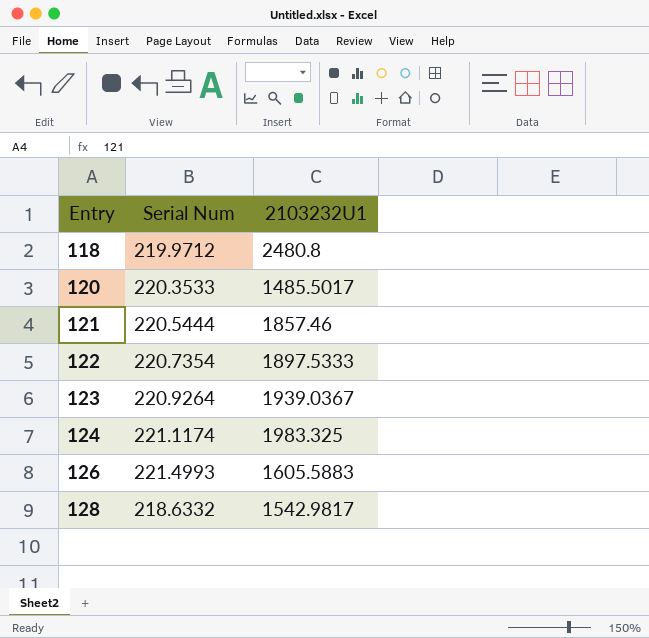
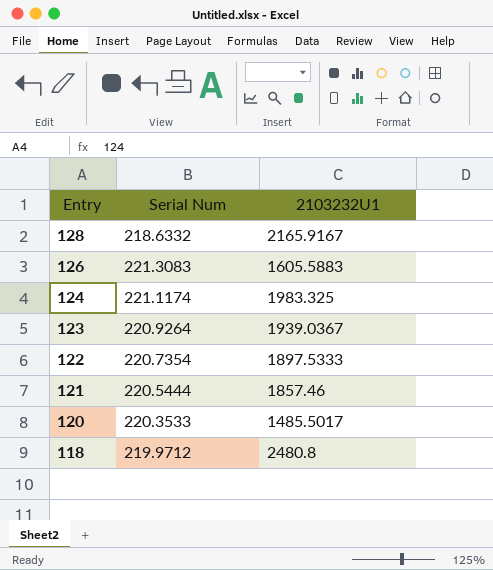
row order: Entry ascending -> Entry descending
128 | 2103232U1: 1542.9817 -> 2165.9167
126 | Serial Num: 221.4993 -> 221.3083

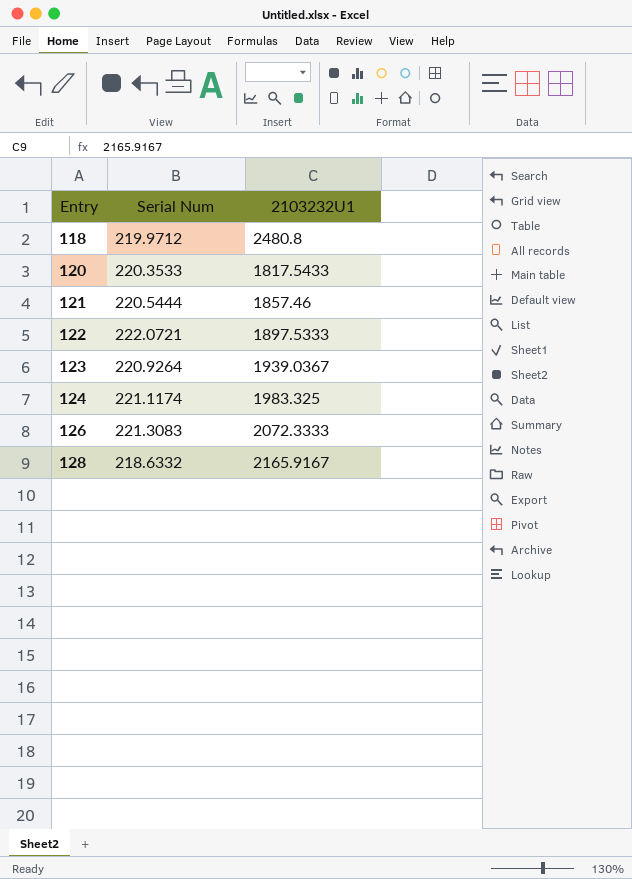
row order: Entry descending -> Entry ascending
120 | 2103232U1: 1485.5017 -> 1817.5433
122 | Serial Num: 220.7354 -> 222.0721
126 | 2103232U1: 1605.5883 -> 2072.3333

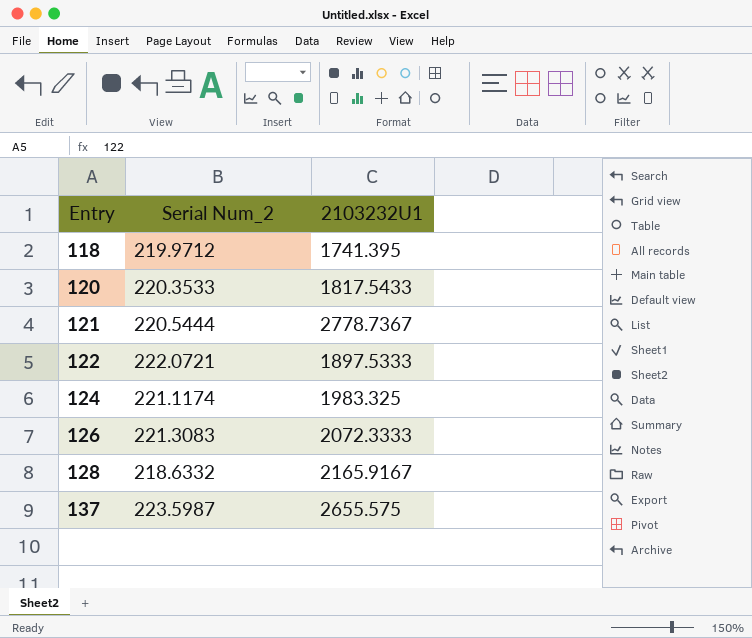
column name: Serial Num -> Serial Num_2
row 123: 220.9264 | 1939.0367 -> none
118 | 2103232U1: 2480.8 -> 1741.395
121 | 2103232U1: 1857.46 -> 2778.7367
row 137: none -> 223.5987 | 2655.575

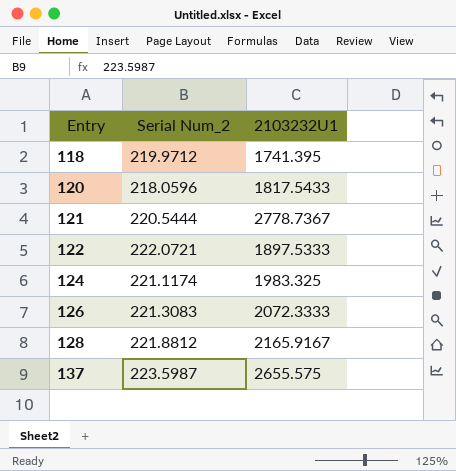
120 | Serial Num_2: 220.3533 -> 218.0596
128 | Serial Num_2: 218.6332 -> 221.8812

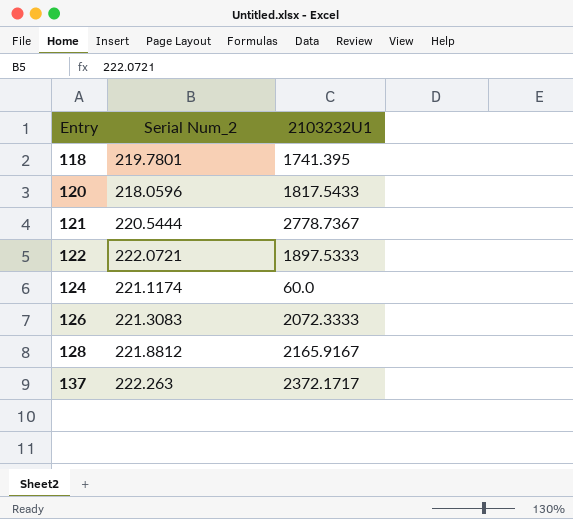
118 | Serial Num_2: 219.9712 -> 219.7801
124 | 2103232U1: 1983.325 -> 60.0
137 | Serial Num_2: 223.5987 -> 222.263
137 | 2103232U1: 2655.575 -> 2372.1717

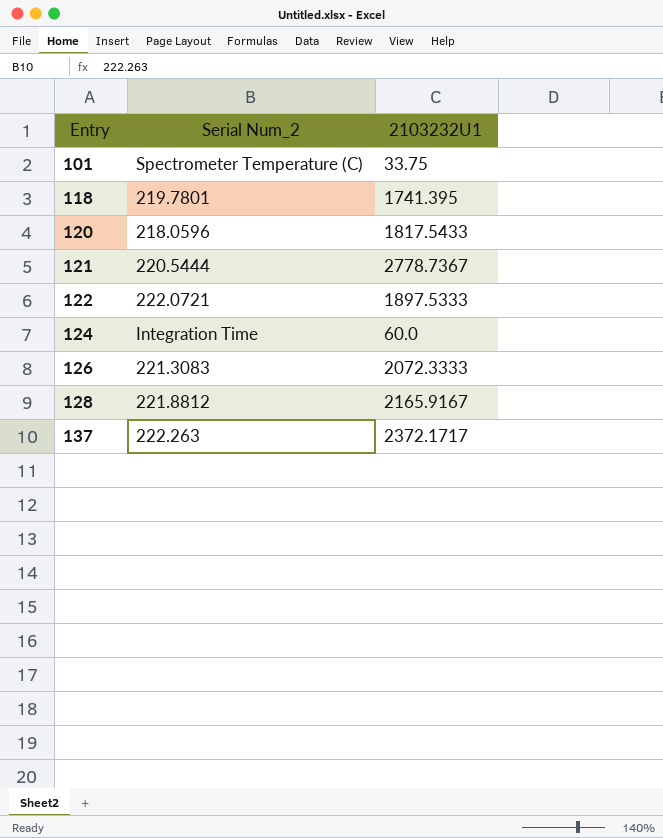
row 101: none -> Spectrometer Temperature (C) | 33.75
124 | Serial Num_2: 221.1174 -> Integration Time

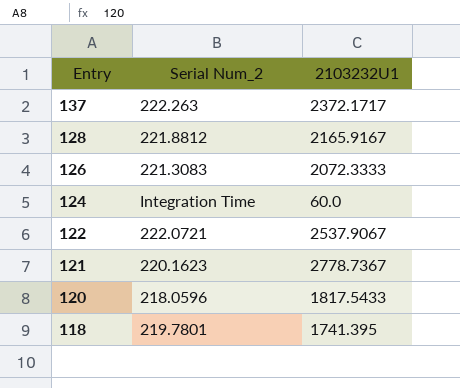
row order: Entry ascending -> Entry descending
row 101: Spectrometer Temperature (C) | 33.75 -> none
122 | 2103232U1: 1897.5333 -> 2537.9067
121 | Serial Num_2: 220.5444 -> 220.1623

